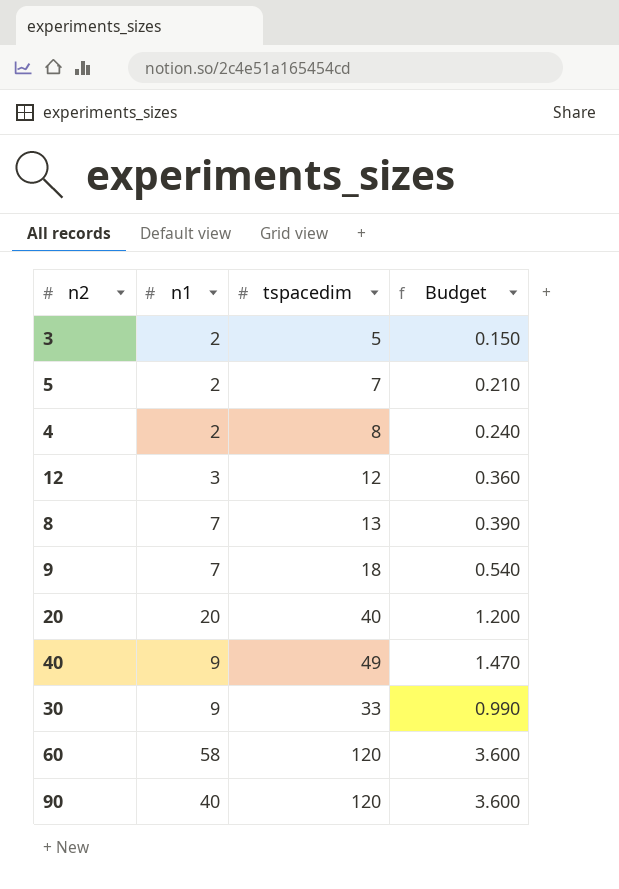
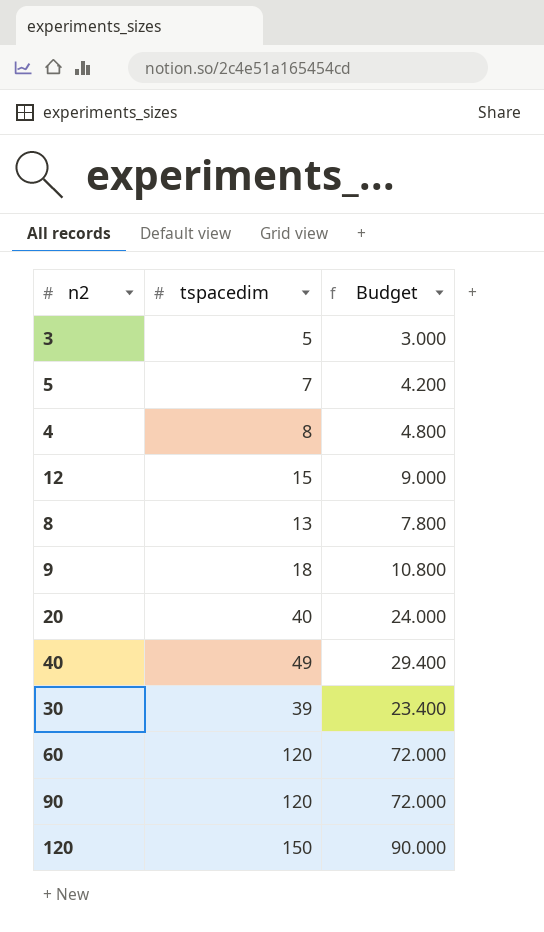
column n1 | position: 2 -> none
column Budget | formula: [tspacedim] * 0.03 -> [tspacedim] * 0.6
12 | tspacedim: 12 -> 15
30 | tspacedim: 33 -> 39
row 120: none -> 150 | 90.000

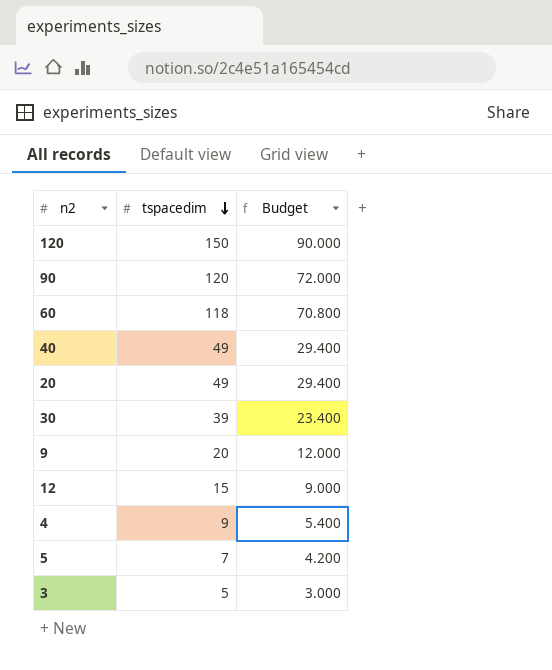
row order: none -> tspacedim descending
row 8: 13 | 7.800 -> none
60 | tspacedim: 120 -> 118
60 | Budget: 72.000 -> 70.800
20 | tspacedim: 40 -> 49
20 | Budget: 24.000 -> 29.400
9 | tspacedim: 18 -> 20
9 | Budget: 10.800 -> 12.000
4 | tspacedim: 8 -> 9
4 | Budget: 4.800 -> 5.400

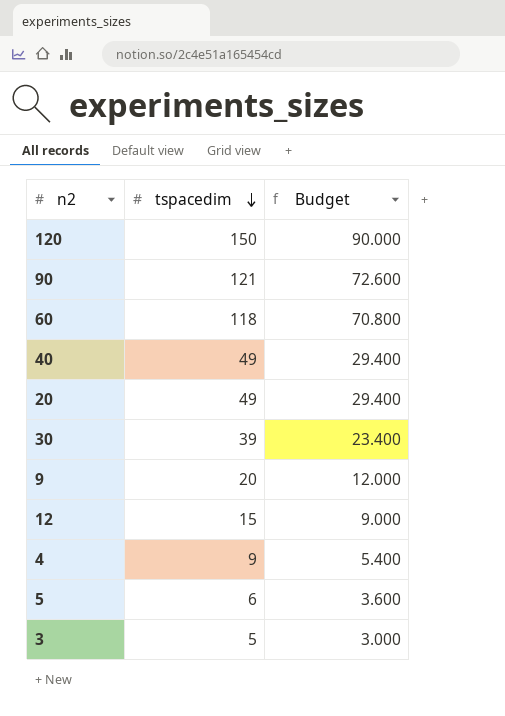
90 | tspacedim: 120 -> 121
90 | Budget: 72.000 -> 72.600
5 | tspacedim: 7 -> 6
5 | Budget: 4.200 -> 3.600

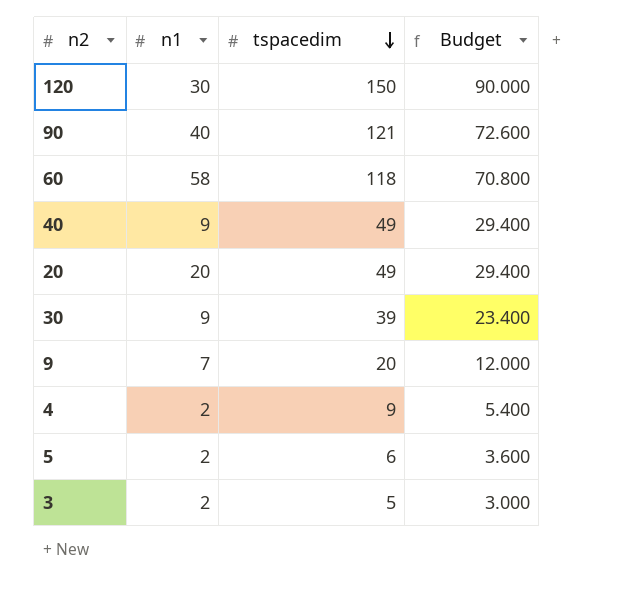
column n1 | position: none -> 2
row 12: 15 | 9.000 -> none

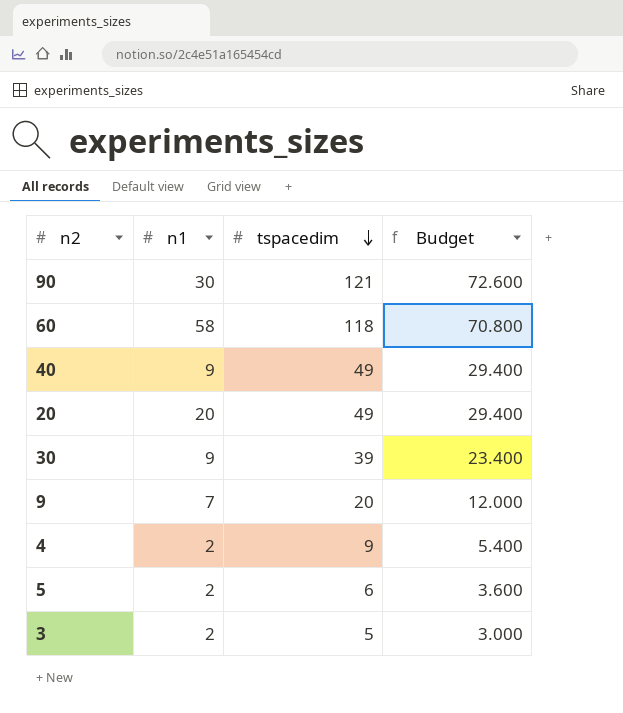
row 120: 30 | 150 | 90.000 -> none
90 | n1: 40 -> 30

